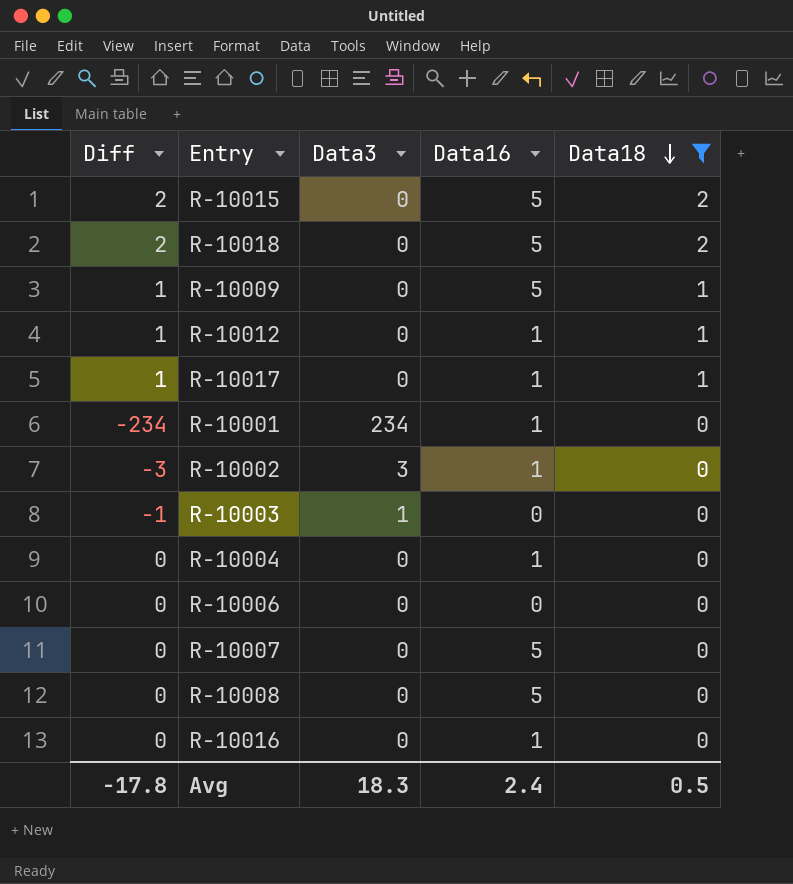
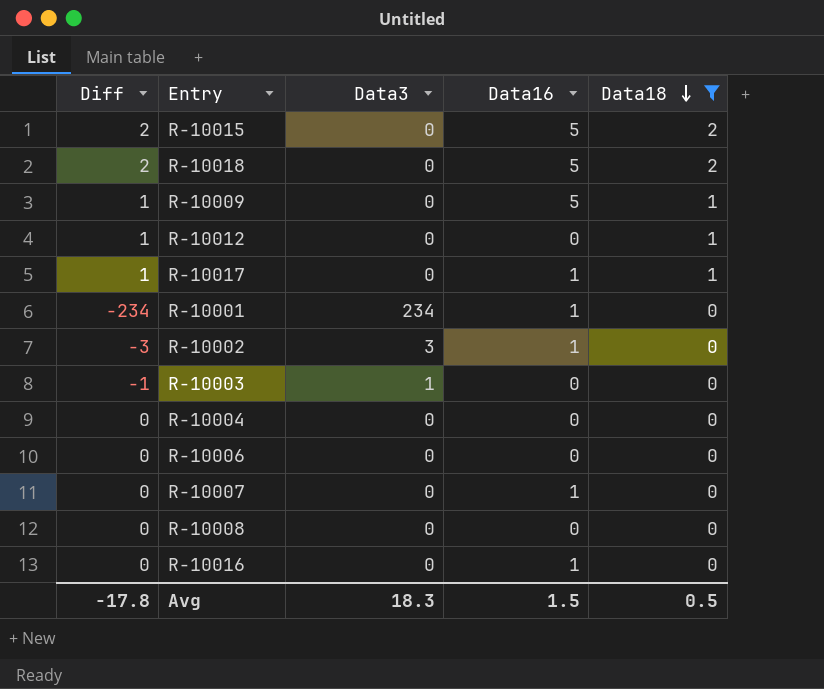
R-10012 | Data16: 1 -> 0
R-10004 | Data16: 1 -> 0
R-10007 | Data16: 5 -> 1
R-10008 | Data16: 5 -> 0
Avg | Data16: 2.4 -> 1.5

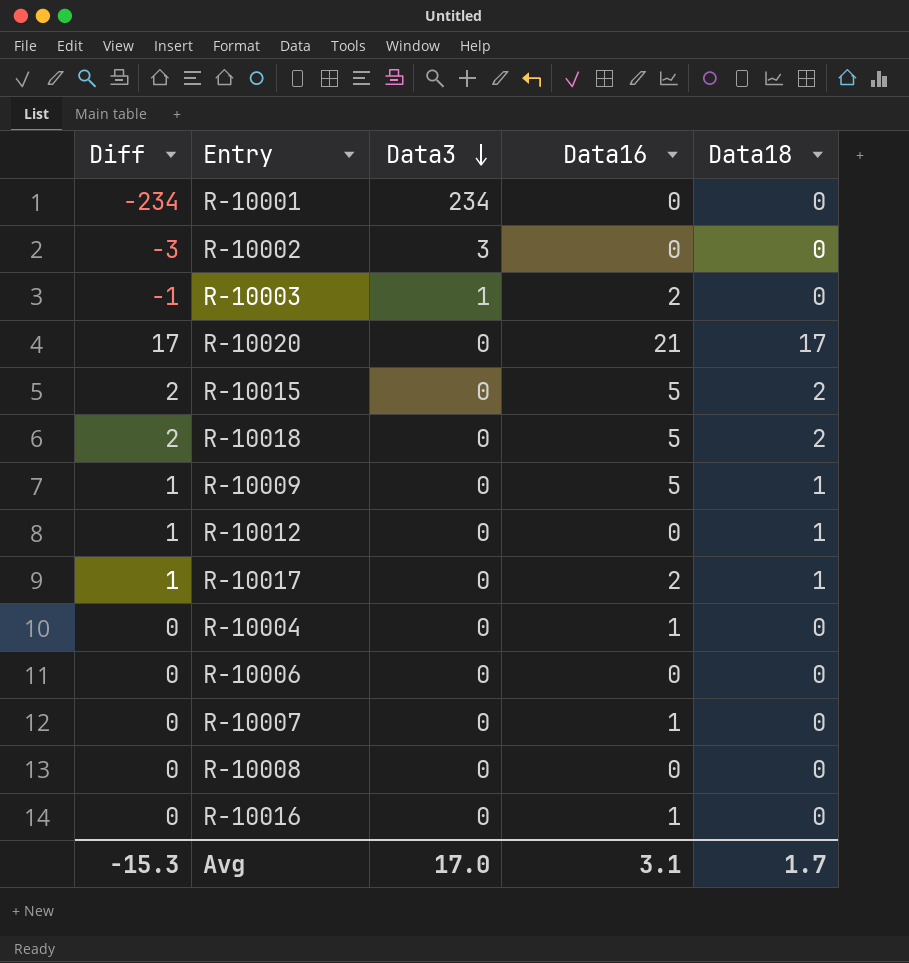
filter: Data18 != 17 -> none
row order: Data18 descending -> Data3 descending
R-10001 | Data16: 1 -> 0
R-10002 | Data16: 1 -> 0
R-10003 | Data16: 0 -> 2
R-10017 | Data16: 1 -> 2
R-10004 | Data16: 0 -> 1
Avg | Diff: -17.8 -> -15.3
Avg | Data3: 18.3 -> 17.0
Avg | Data16: 1.5 -> 3.1
Avg | Data18: 0.5 -> 1.7

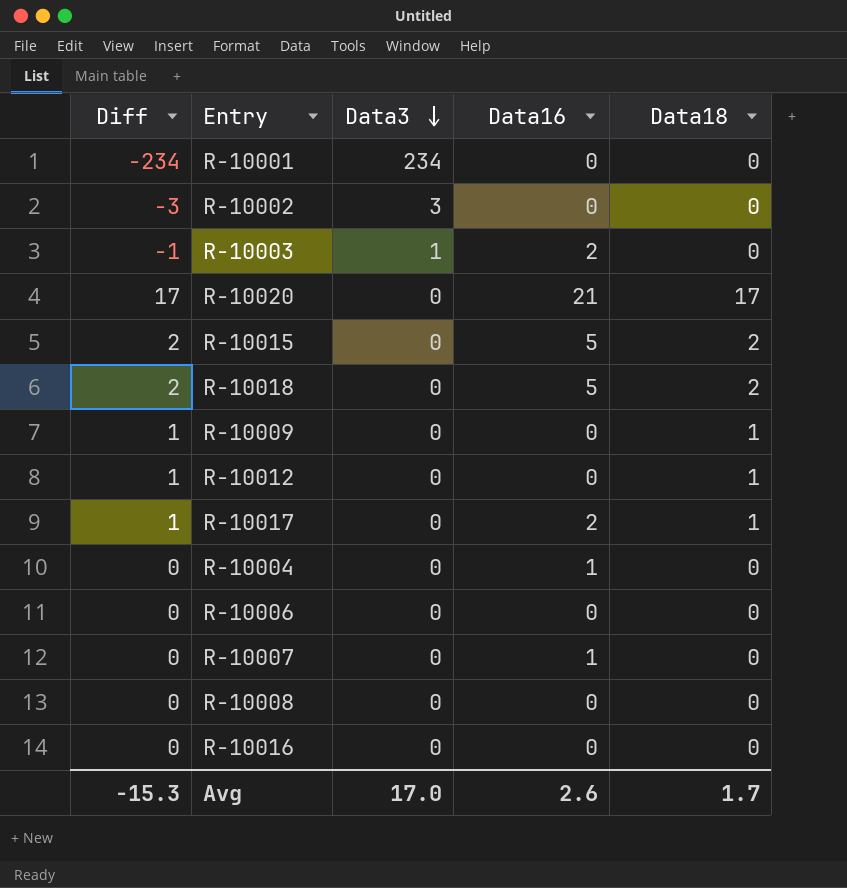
R-10009 | Data16: 5 -> 0
R-10016 | Data16: 1 -> 0
Avg | Data16: 3.1 -> 2.6

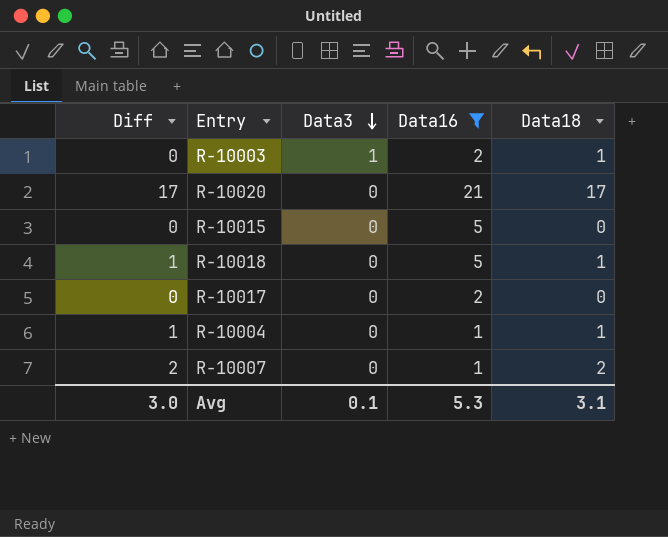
filter: none -> Data16 != 0
R-10003 | Diff: -1 -> 0
R-10003 | Data18: 0 -> 1
R-10015 | Diff: 2 -> 0
R-10015 | Data18: 2 -> 0
R-10018 | Diff: 2 -> 1
R-10018 | Data18: 2 -> 1
R-10017 | Diff: 1 -> 0
R-10017 | Data18: 1 -> 0
R-10004 | Diff: 0 -> 1
R-10004 | Data18: 0 -> 1
R-10007 | Diff: 0 -> 2
R-10007 | Data18: 0 -> 2
Avg | Diff: -15.3 -> 3.0
Avg | Data3: 17.0 -> 0.1
Avg | Data16: 2.6 -> 5.3
Avg | Data18: 1.7 -> 3.1

